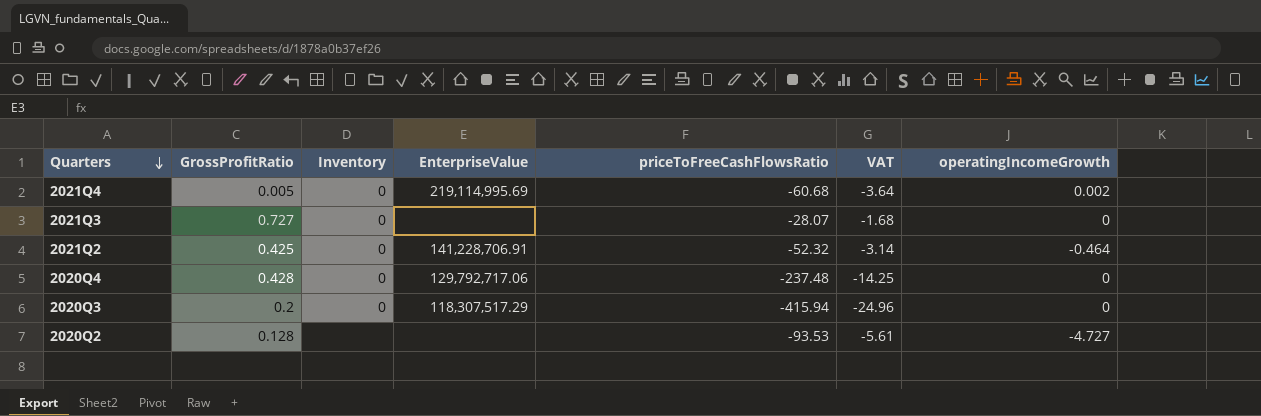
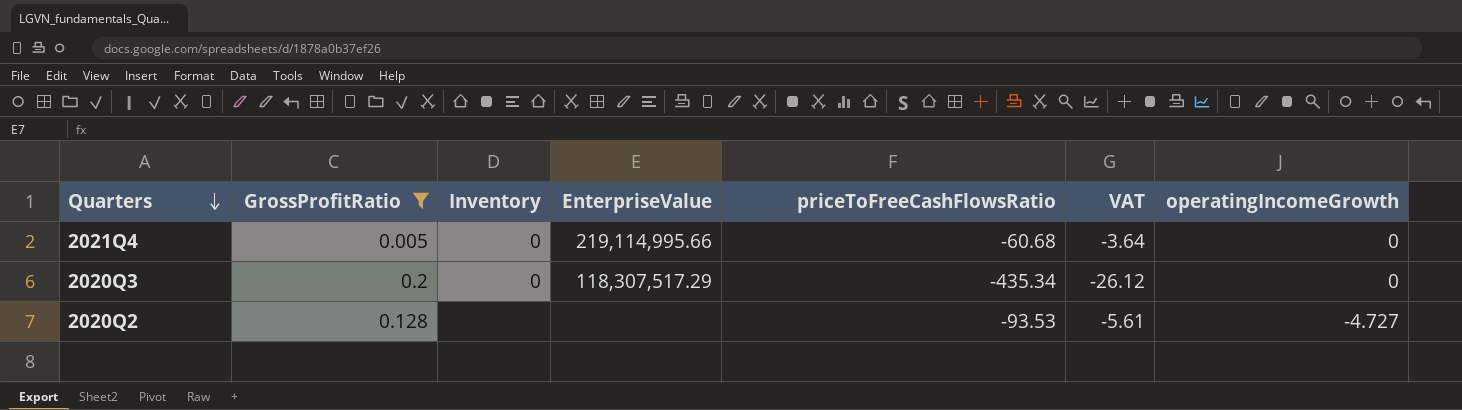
filter: none -> GrossProfitRatio <= 0.2
2021Q4 | EnterpriseValue: 219,114,995.69 -> 219,114,995.66
2021Q4 | operatingIncomeGrowth: 0.002 -> 0
2020Q3 | priceToFreeCashFlowsRatio: -415.94 -> -435.34
2020Q3 | VAT: -24.96 -> -26.12

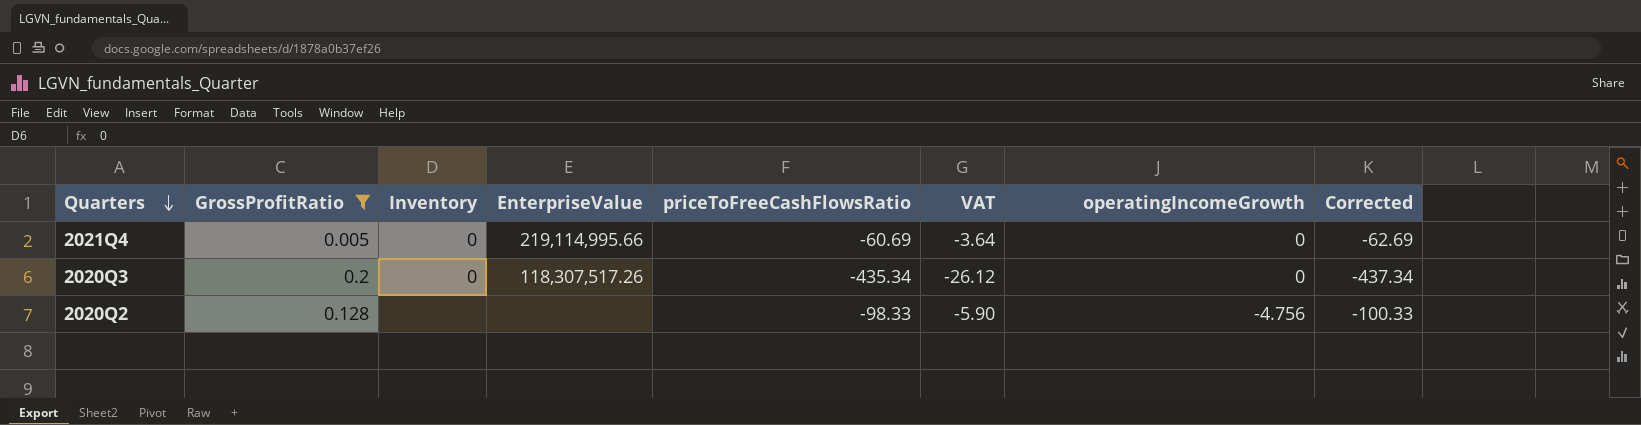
column Corrected | formula: none -> [priceToFreeCashFlowsRatio] - 2
2021Q4 | priceToFreeCashFlowsRatio: -60.68 -> -60.69
2020Q3 | EnterpriseValue: 118,307,517.29 -> 118,307,517.26
2020Q2 | priceToFreeCashFlowsRatio: -93.53 -> -98.33
2020Q2 | VAT: -5.61 -> -5.90
2020Q2 | operatingIncomeGrowth: -4.727 -> -4.756

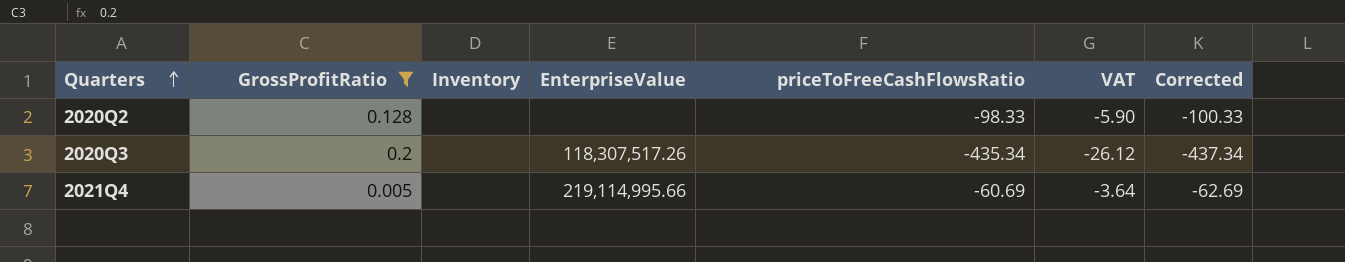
row order: Quarters descending -> Quarters ascending
column operatingIncomeGrowth | position: 7 -> none
2020Q3 | Inventory: 0 -> none
2021Q4 | Inventory: 0 -> none

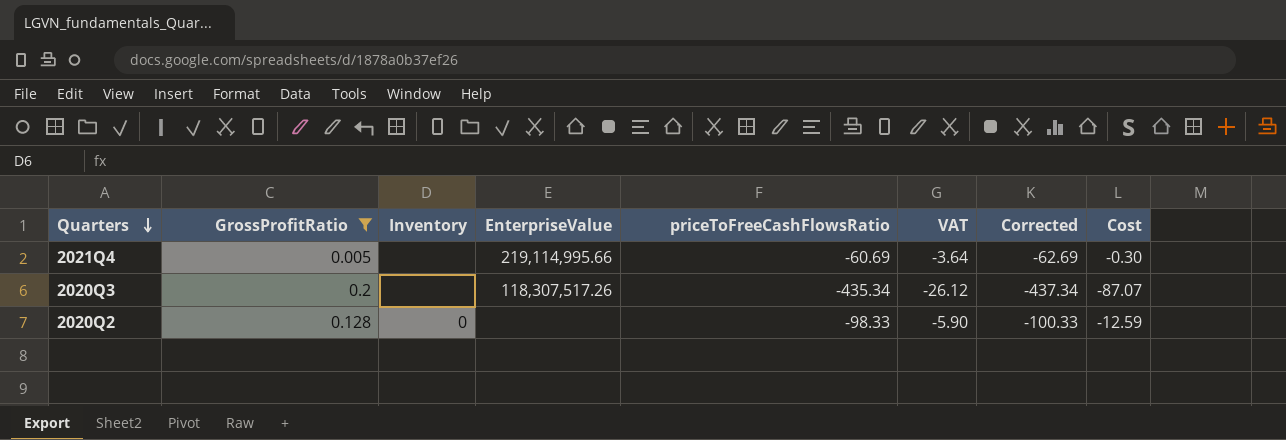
row order: Quarters ascending -> Quarters descending
column Cost | formula: none -> [GrossProfitRatio] * [priceToFreeCashFlowsRatio]
2020Q2 | Inventory: none -> 0

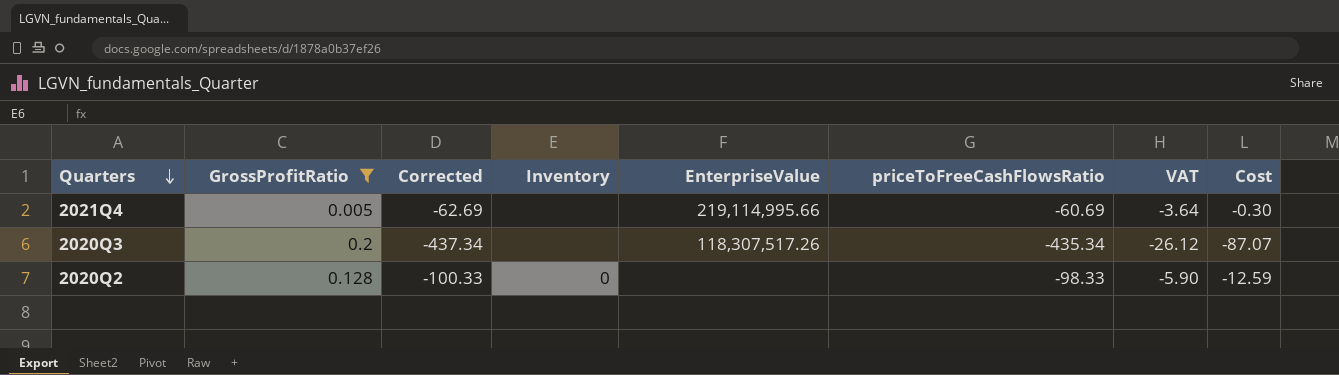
column Corrected | position: 7 -> 3

